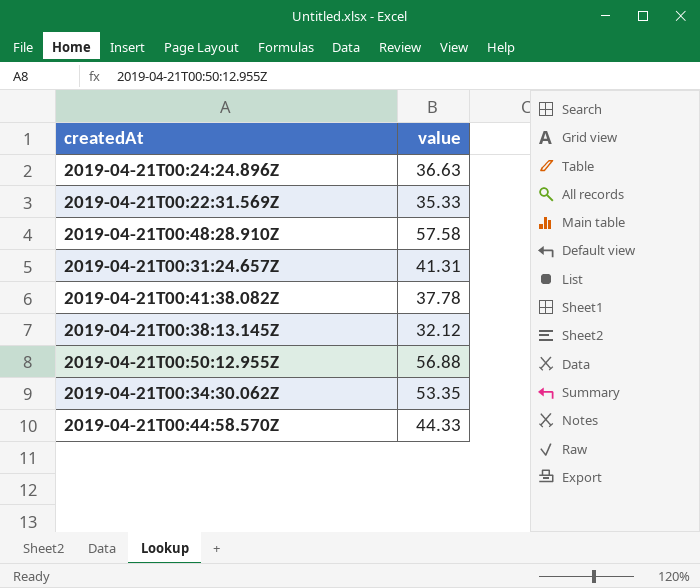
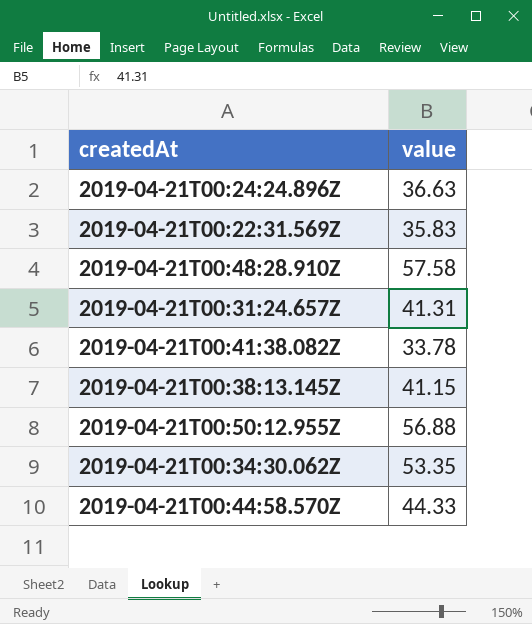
2019-04-21T00:22:31.569Z | value: 35.33 -> 35.83
2019-04-21T00:41:38.082Z | value: 37.78 -> 33.78
2019-04-21T00:38:13.145Z | value: 32.12 -> 41.15

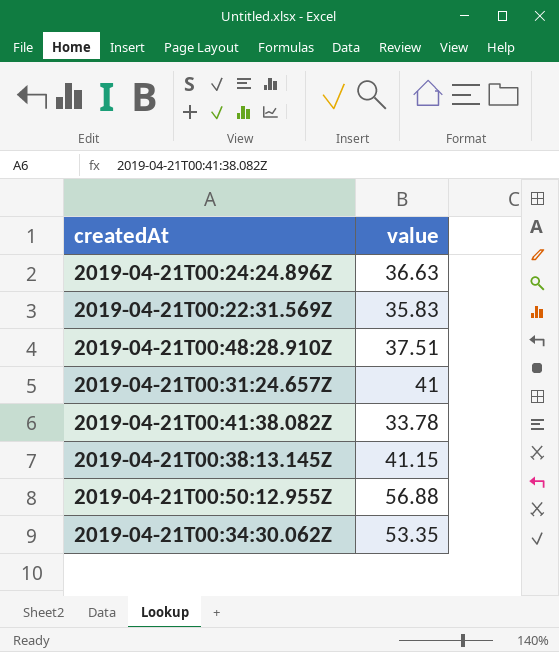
row 2019-04-21T00:44:58.570Z: 44.33 -> none
2019-04-21T00:48:28.910Z | value: 57.58 -> 37.51
2019-04-21T00:31:24.657Z | value: 41.31 -> 41

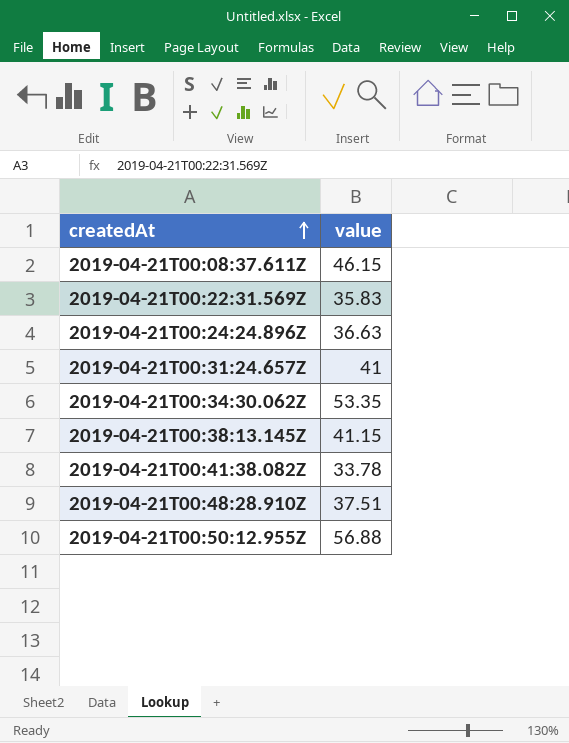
row order: none -> createdAt ascending
row 2019-04-21T00:08:37.611Z: none -> 46.15

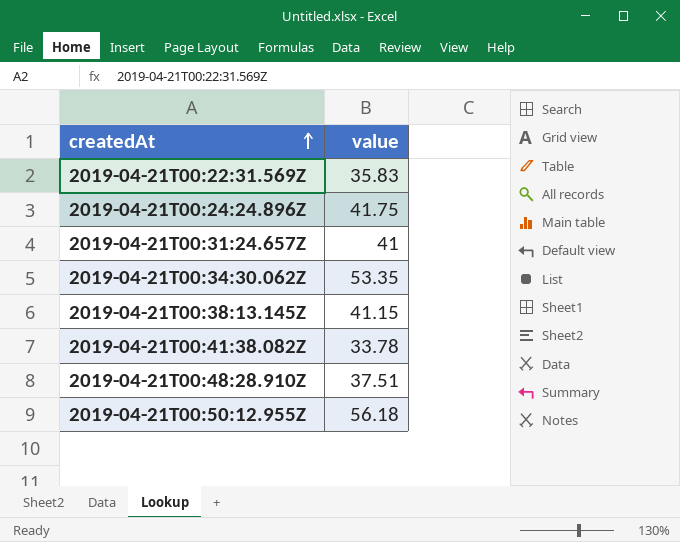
row 2019-04-21T00:08:37.611Z: 46.15 -> none
2019-04-21T00:24:24.896Z | value: 36.63 -> 41.75
2019-04-21T00:50:12.955Z | value: 56.88 -> 56.18

